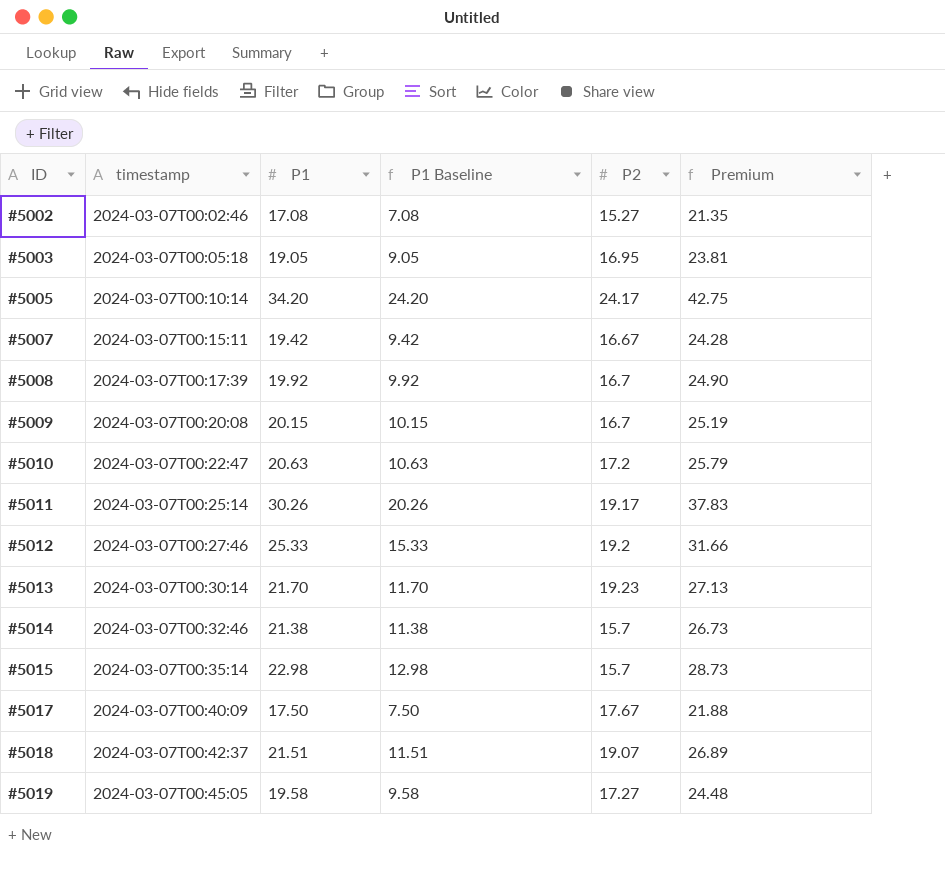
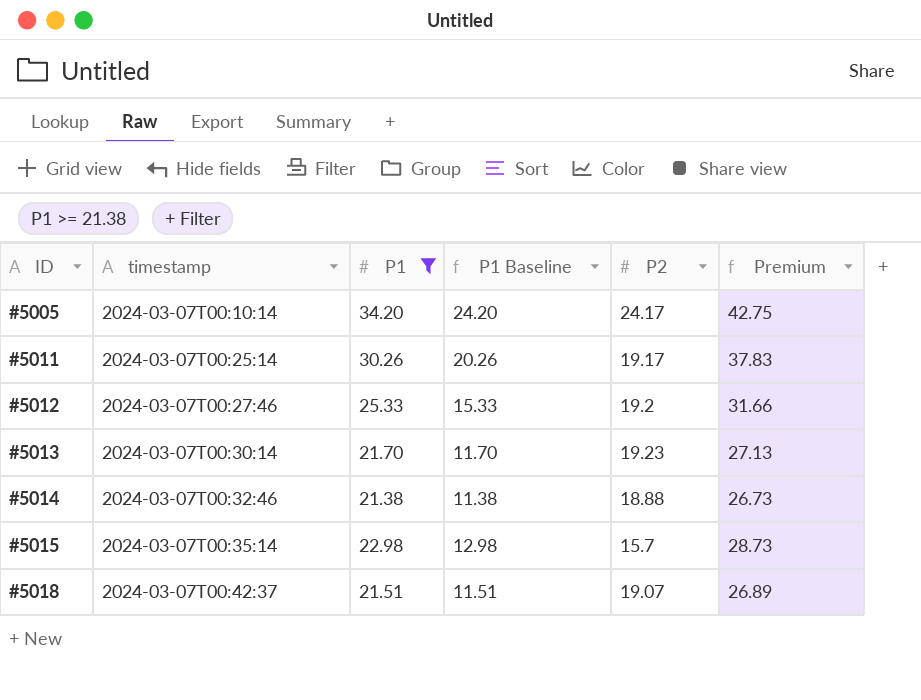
filter: none -> P1 >= 21.38
#5014 | P2: 15.7 -> 18.88

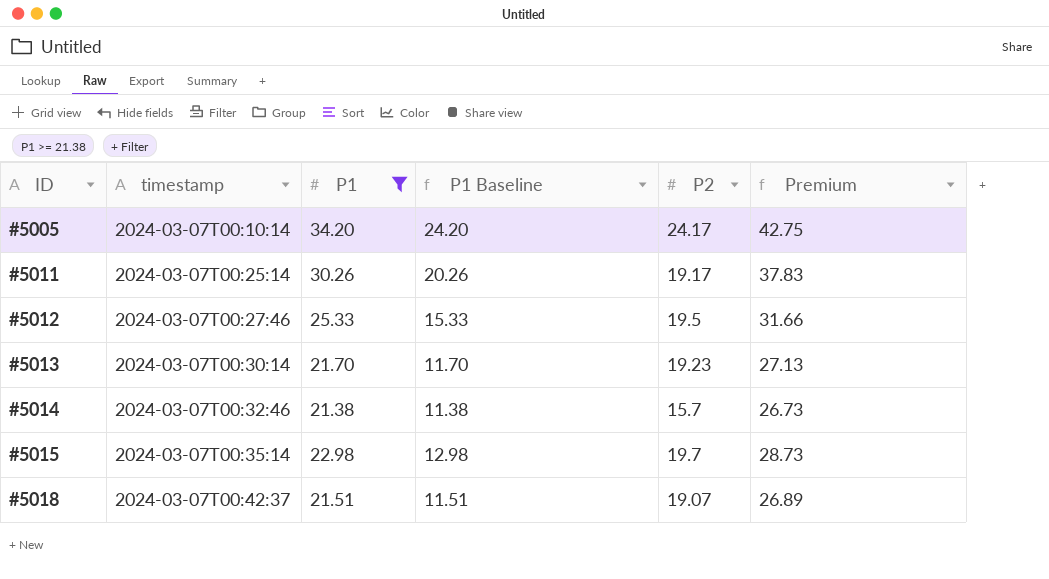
#5012 | P2: 19.2 -> 19.5
#5014 | P2: 18.88 -> 15.7
#5015 | P2: 15.7 -> 19.7

